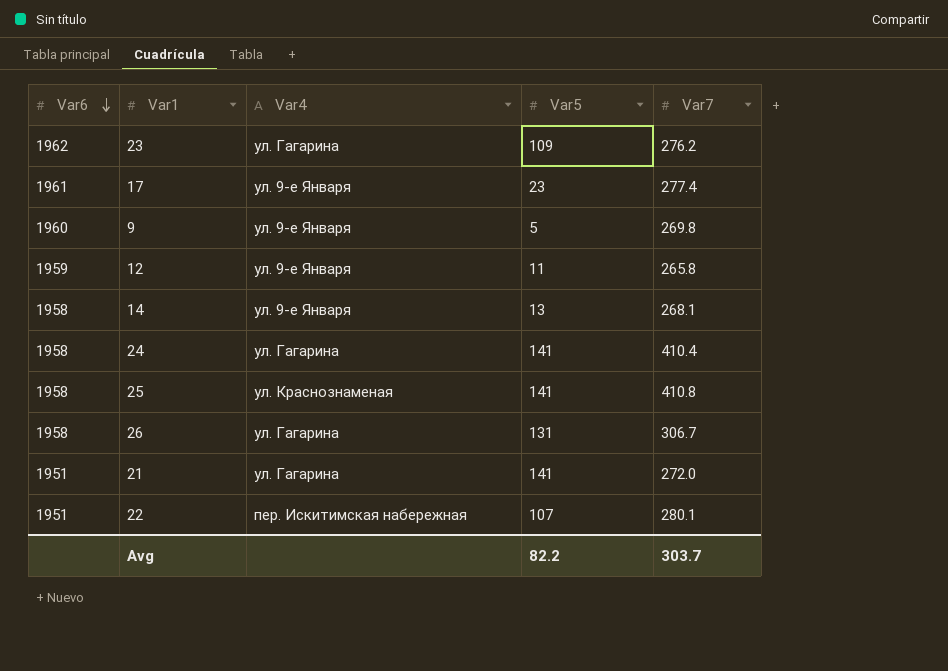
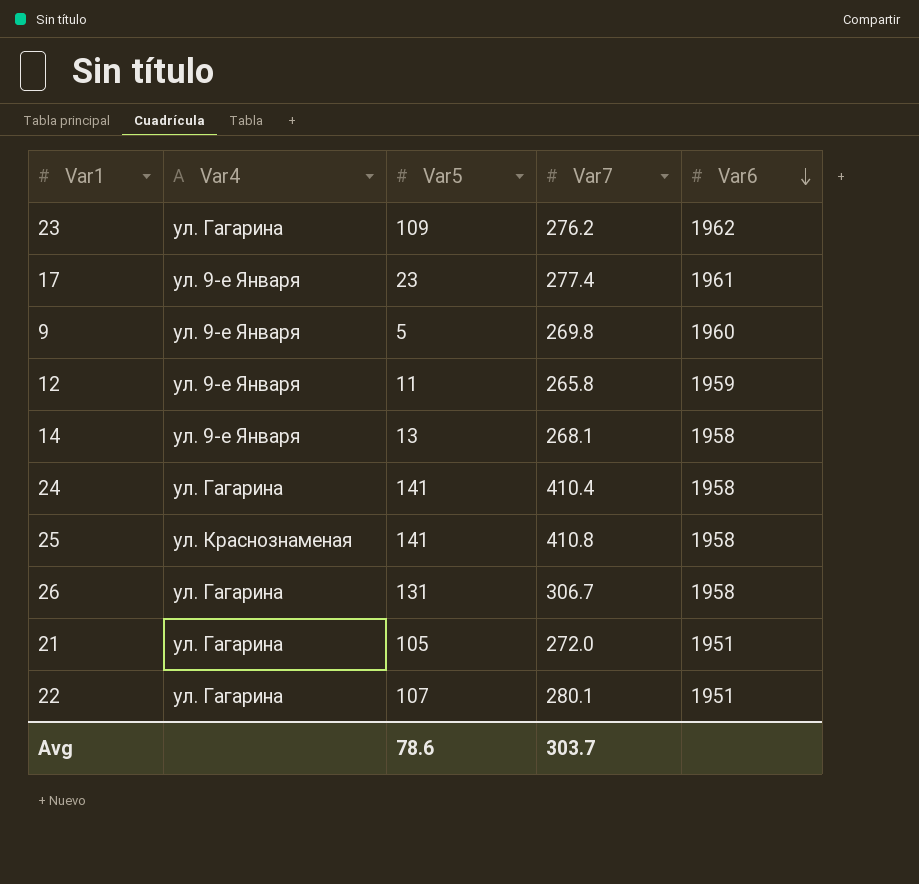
column Var6 | position: 1 -> 5
21 | Var5: 141 -> 105
22 | Var4: пер. Искитимская набережная -> ул. Гагарина
Avg | Var5: 82.2 -> 78.6

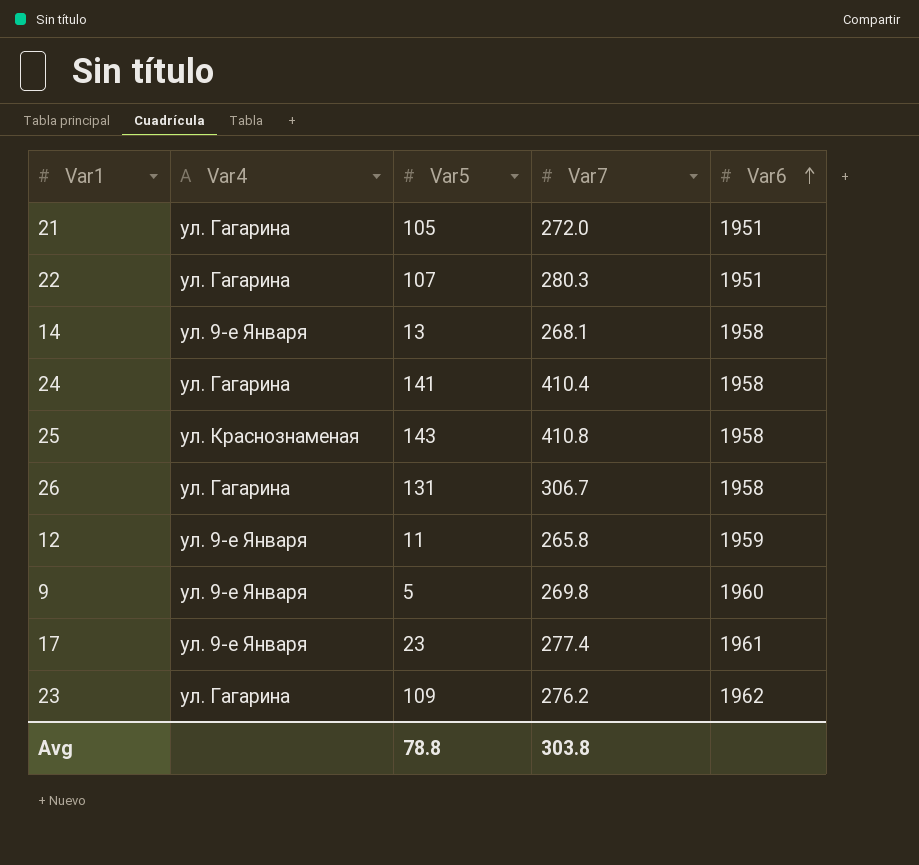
row order: Var6 descending -> Var6 ascending
22 | Var7: 280.1 -> 280.3
25 | Var5: 141 -> 143
Avg | Var5: 78.6 -> 78.8
Avg | Var7: 303.7 -> 303.8

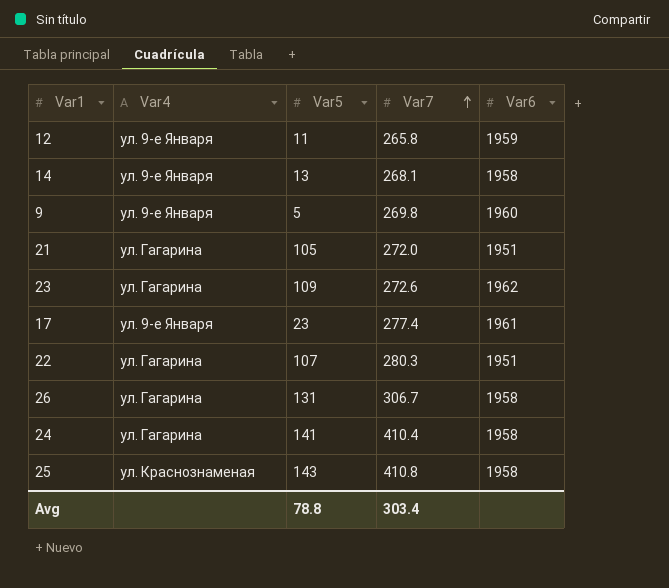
row order: Var6 ascending -> Var7 ascending
23 | Var7: 276.2 -> 272.6
Avg | Var7: 303.8 -> 303.4

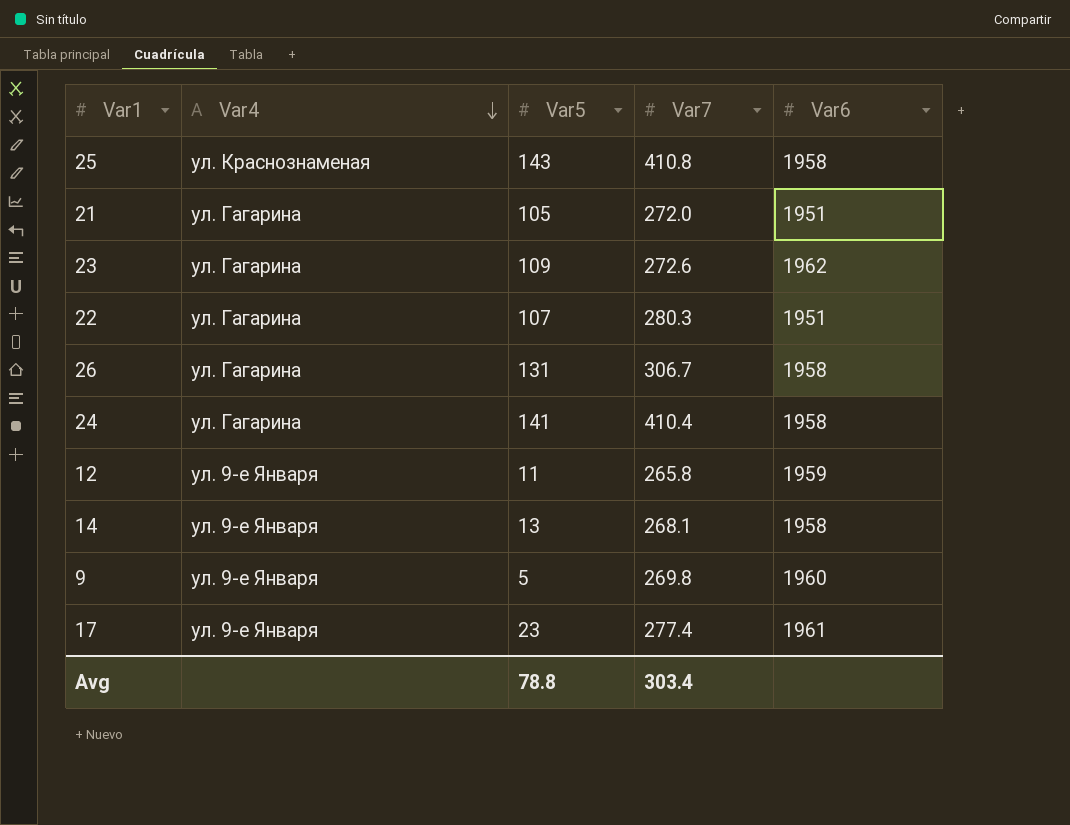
row order: Var7 ascending -> Var4 descending

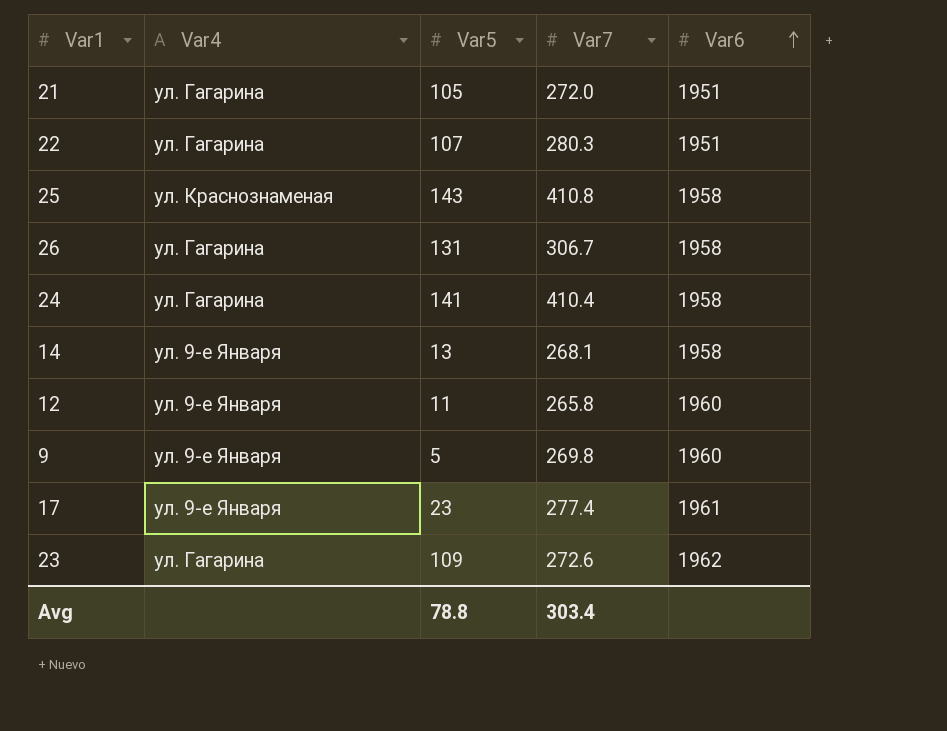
row order: Var4 descending -> Var6 ascending
12 | Var6: 1959 -> 1960

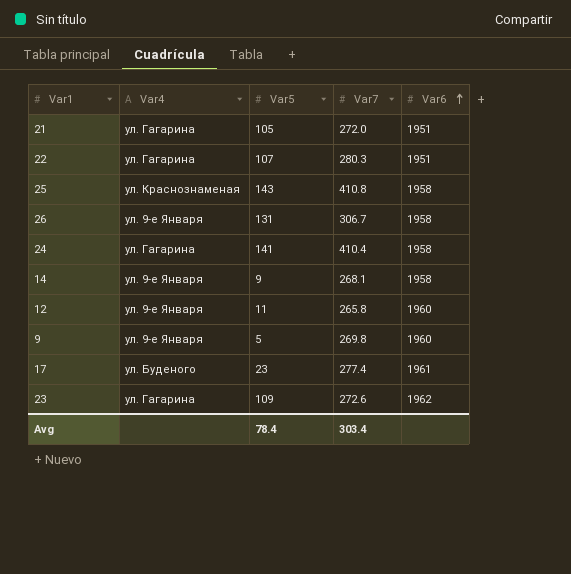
26 | Var4: ул. Гагарина -> ул. 9-е Января
14 | Var5: 13 -> 9
17 | Var4: ул. 9-е Января -> ул. Буденого
Avg | Var5: 78.8 -> 78.4

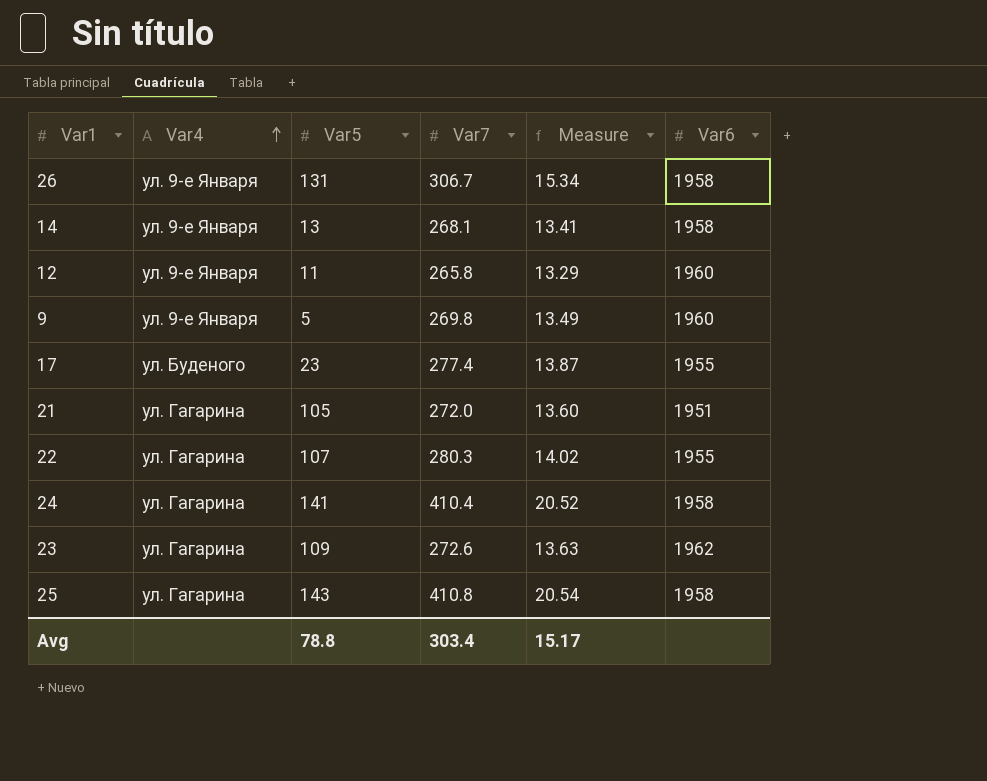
row order: Var6 ascending -> Var4 ascending
column Measure | formula: none -> [Var7] * 0.05
14 | Var5: 9 -> 13
17 | Var6: 1961 -> 1955
22 | Var6: 1951 -> 1955
25 | Var4: ул. Краснознаменая -> ул. Гагарина
Avg | Var5: 78.4 -> 78.8

